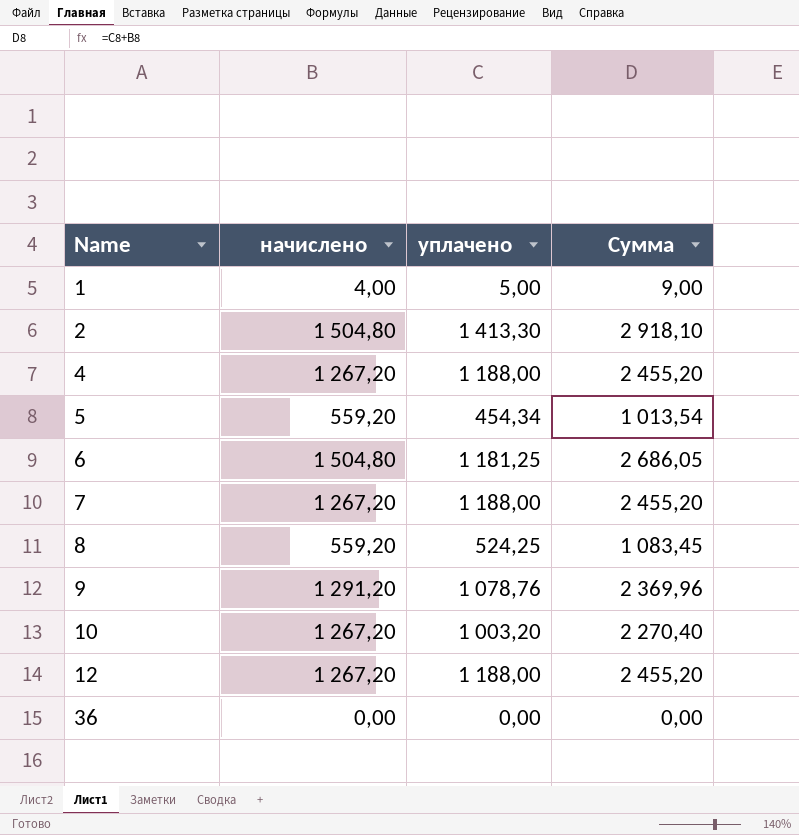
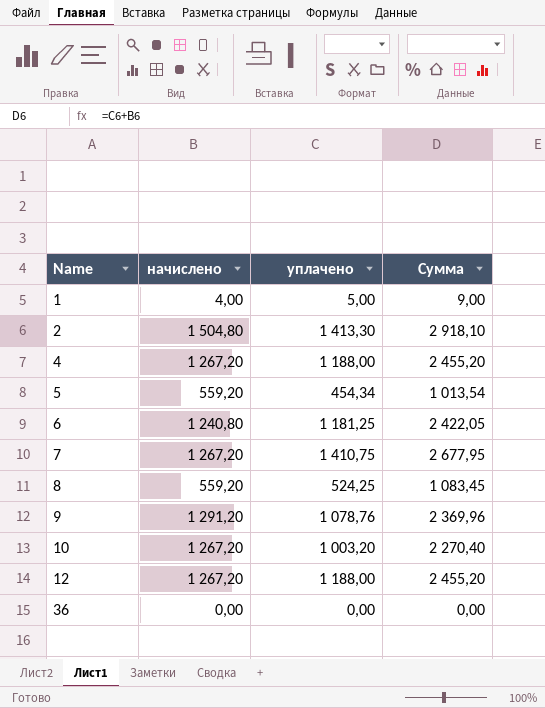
6 | начислено: 1 504,80 -> 1 240,80
6 | Сумма: 2 686,05 -> 2 422,05
7 | уплачено: 1 188,00 -> 1 410,75
7 | Сумма: 2 455,20 -> 2 677,95

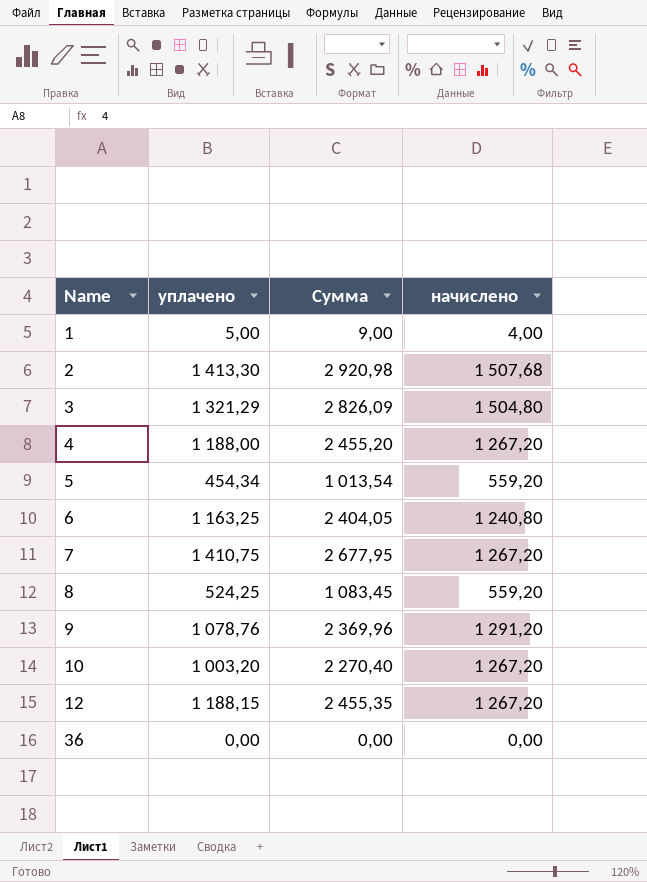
column начислено | position: 2 -> 4
2 | Сумма: 2 918,10 -> 2 920,98
2 | начислено: 1 504,80 -> 1 507,68
row 3: none -> 1 321,29 | 2 826,09 | 1 504,80
6 | уплачено: 1 181,25 -> 1 163,25
6 | Сумма: 2 422,05 -> 2 404,05
12 | уплачено: 1 188,00 -> 1 188,15
12 | Сумма: 2 455,20 -> 2 455,35

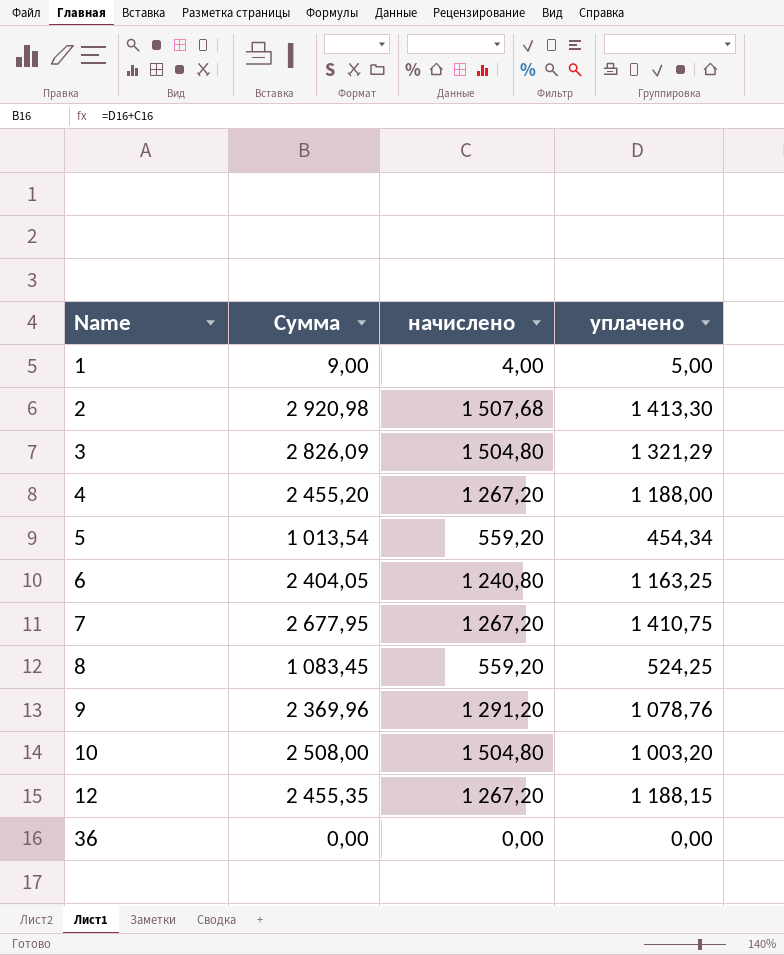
column уплачено | position: 2 -> 4
10 | Сумма: 2 270,40 -> 2 508,00
10 | начислено: 1 267,20 -> 1 504,80

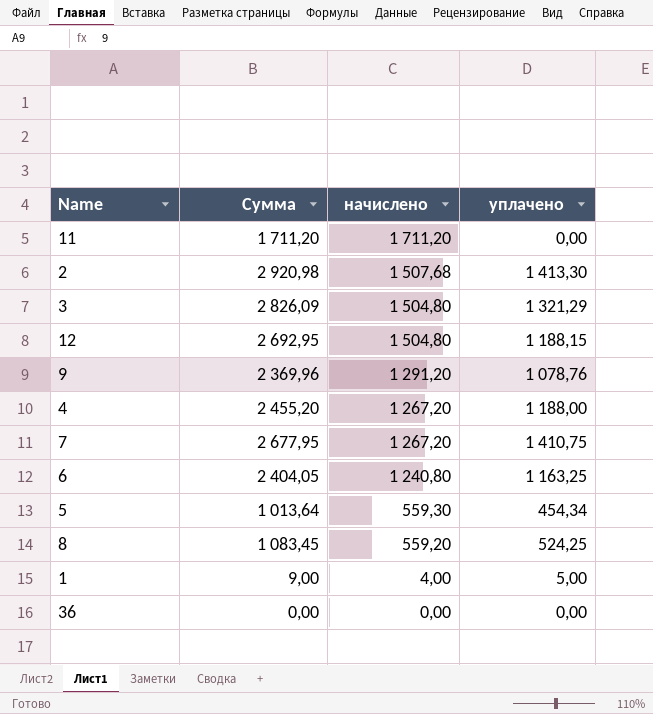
row order: Name ascending -> начислено descending
row 10: 2 508,00 | 1 504,80 | 1 003,20 -> none
row 11: none -> 1 711,20 | 1 711,20 | 0,00
12 | Сумма: 2 455,35 -> 2 692,95
12 | начислено: 1 267,20 -> 1 504,80
5 | Сумма: 1 013,54 -> 1 013,64
5 | начислено: 559,20 -> 559,30

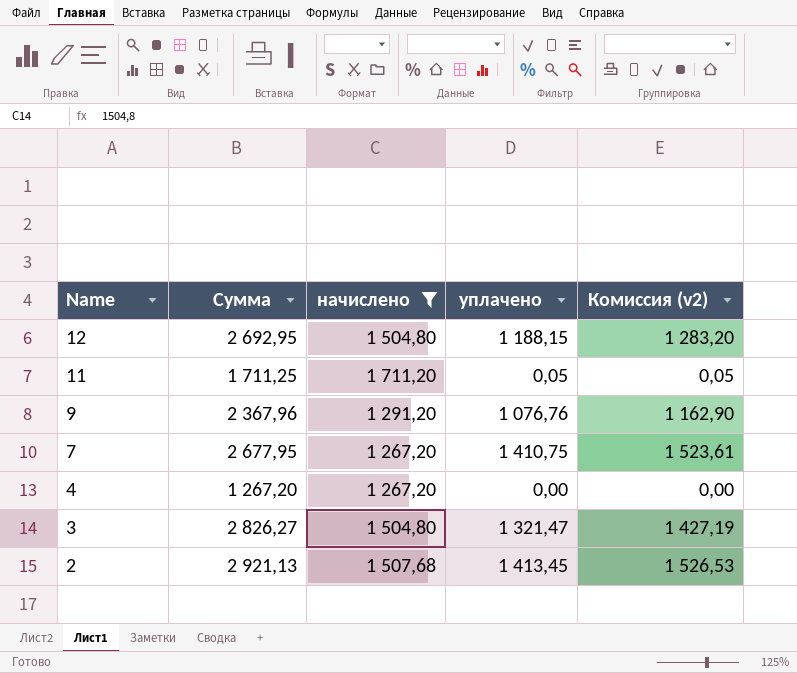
filter: none -> начислено >= 1 267,20
row order: начислено descending -> Name descending
column Комиссия (v2) | formula: none -> [уплачено] * 1,08
11 | Сумма: 1 711,20 -> 1 711,25
11 | уплачено: 0,00 -> 0,05
9 | Сумма: 2 369,96 -> 2 367,96
9 | уплачено: 1 078,76 -> 1 076,76
4 | Сумма: 2 455,20 -> 1 267,20
4 | уплачено: 1 188,00 -> 0,00
3 | Сумма: 2 826,09 -> 2 826,27
3 | уплачено: 1 321,29 -> 1 321,47
2 | Сумма: 2 920,98 -> 2 921,13
2 | уплачено: 1 413,30 -> 1 413,45

